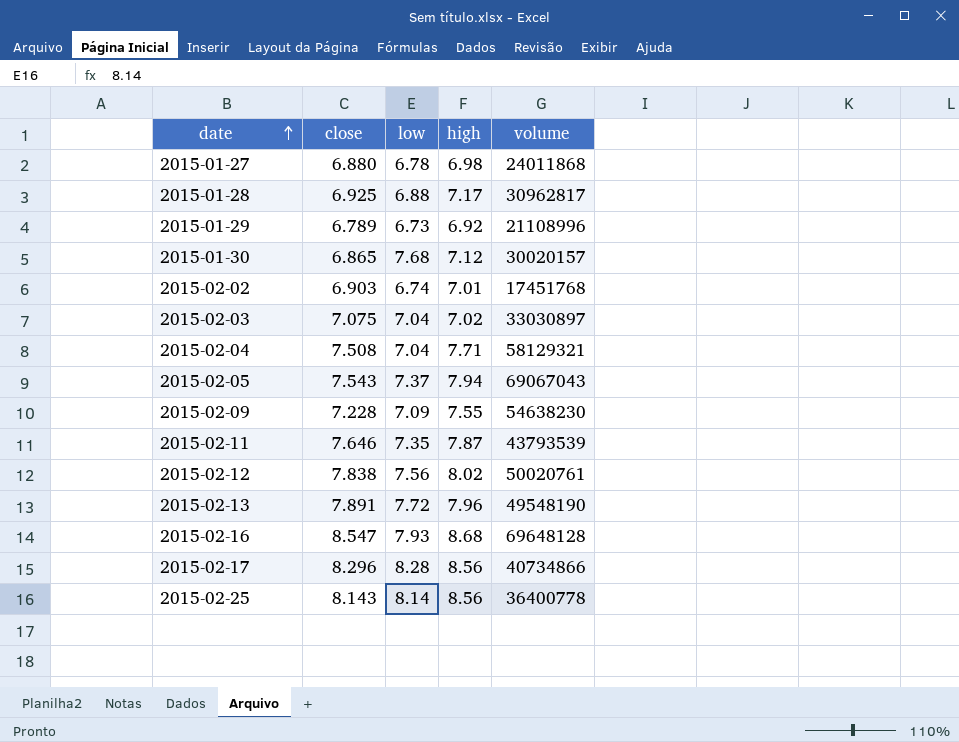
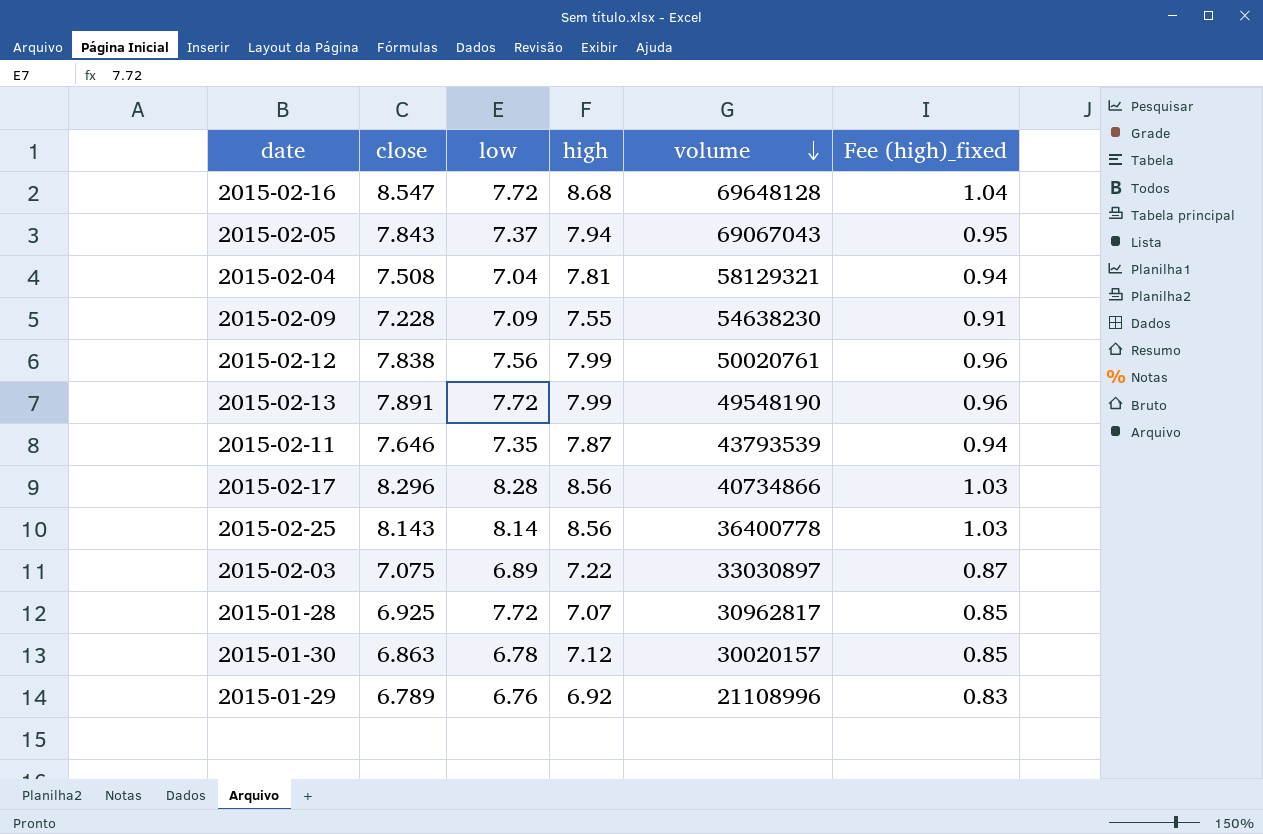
row order: date ascending -> volume descending
column Fee (high)_fixed | formula: none -> [high] * 0.12
row 2015-01-27: 6.880 | 6.78 | 6.98 | 24011868 -> none
row 2015-02-02: 6.903 | 6.74 | 7.01 | 17451768 -> none
2015-02-16 | low: 7.93 -> 7.72
2015-02-05 | close: 7.543 -> 7.843
2015-02-04 | high: 7.71 -> 7.81
2015-02-12 | high: 8.02 -> 7.99
2015-02-13 | high: 7.96 -> 7.99
2015-02-03 | low: 7.04 -> 6.89
2015-02-03 | high: 7.02 -> 7.22
2015-01-28 | low: 6.88 -> 7.72
2015-01-28 | high: 7.17 -> 7.07
2015-01-30 | close: 6.865 -> 6.863
2015-01-30 | low: 7.68 -> 6.78
2015-01-29 | low: 6.73 -> 6.76

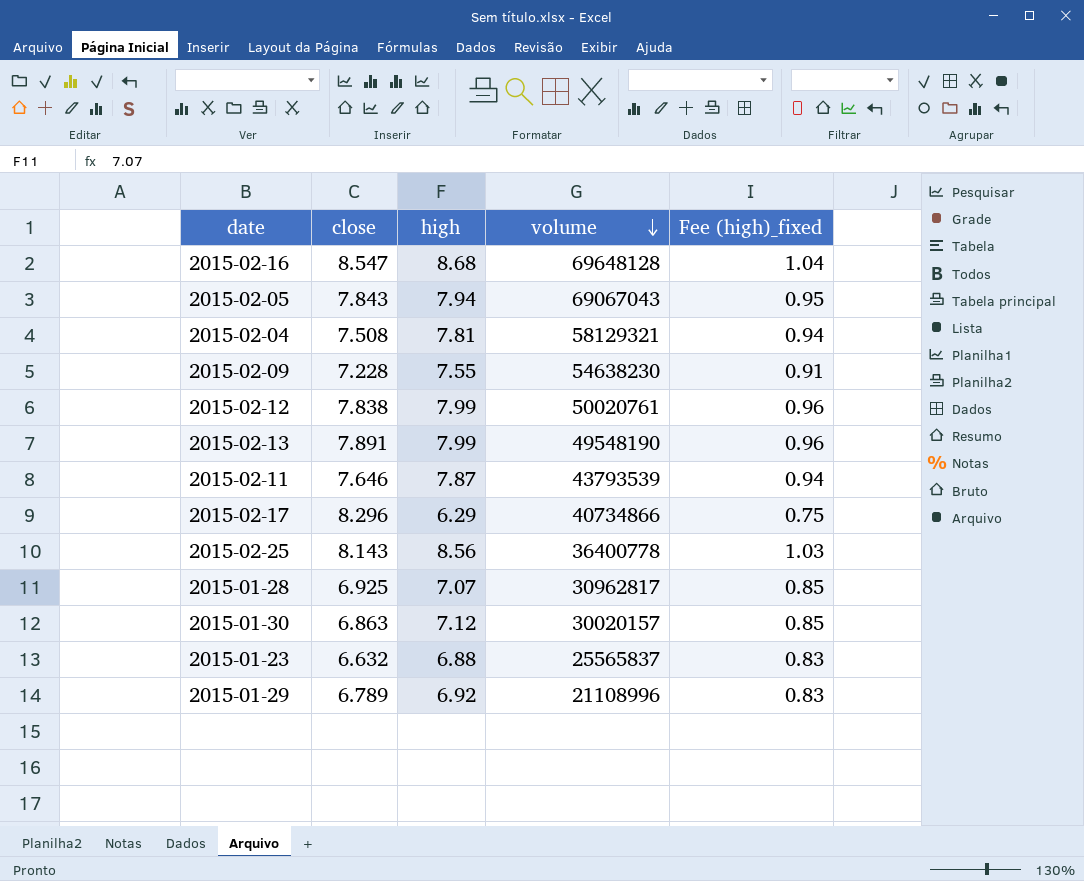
column low | position: 3 -> none
row 2015-02-03: 7.075 | 6.89 | 7.22 | 33030897 | 0.87 -> none
2015-02-17 | high: 8.56 -> 6.29
2015-02-17 | Fee (high)_fixed: 1.03 -> 0.75
row 2015-01-23: none -> 6.632 | 6.88 | 25565837 | 0.83

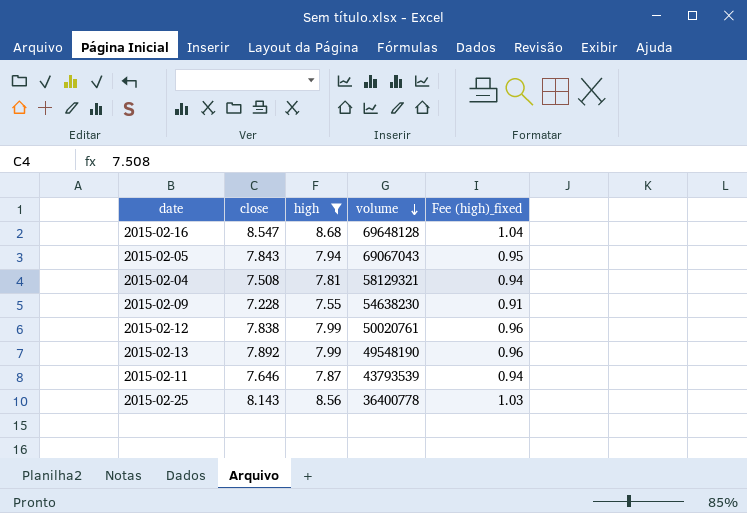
filter: none -> high >= 7.55
2015-02-13 | close: 7.891 -> 7.892

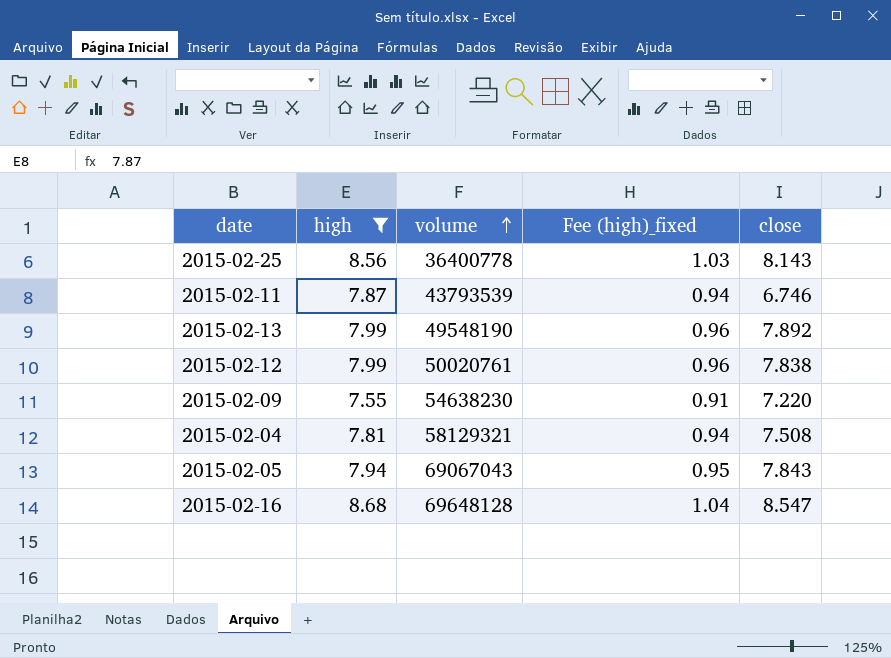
row order: volume descending -> volume ascending
column close | position: 2 -> 5
2015-02-11 | close: 7.646 -> 6.746
2015-02-09 | close: 7.228 -> 7.220

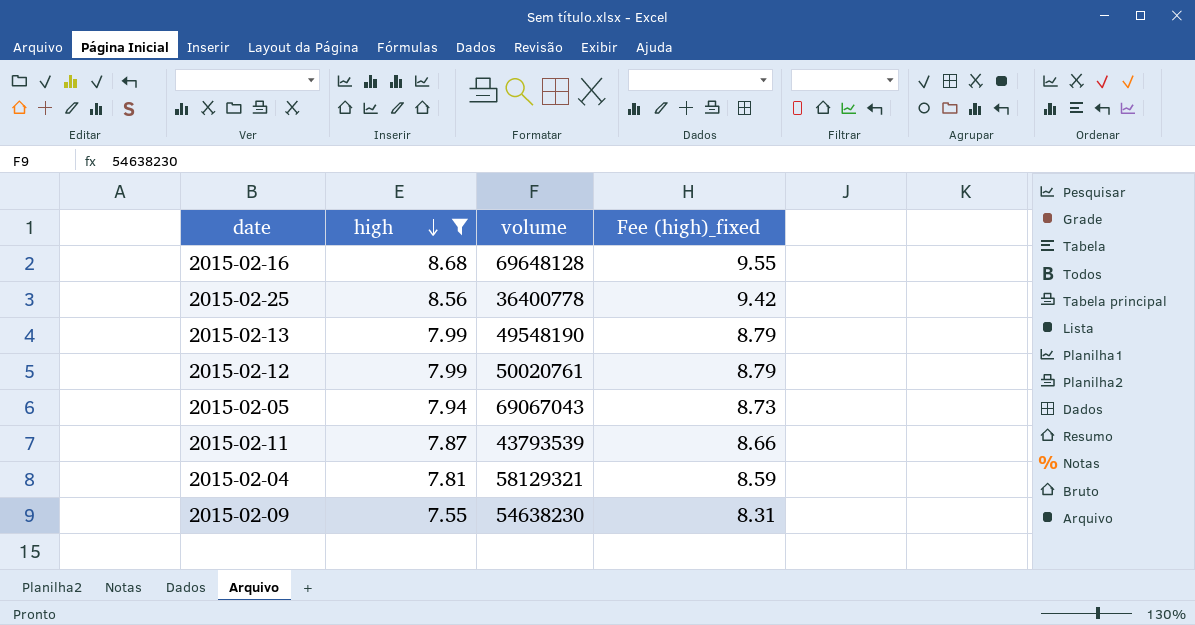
row order: volume ascending -> high descending
column close | position: 5 -> none
column Fee (high)_fixed | formula: [high] * 0.12 -> [high] * 1.1

